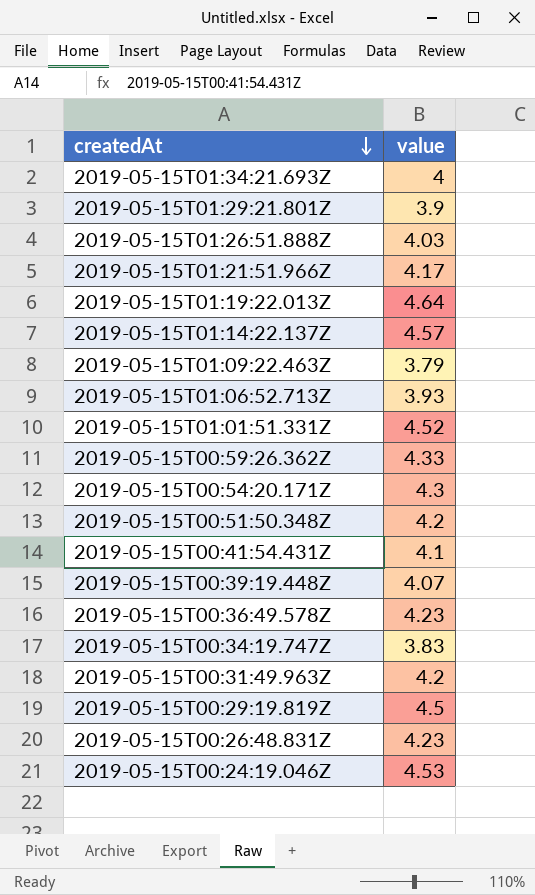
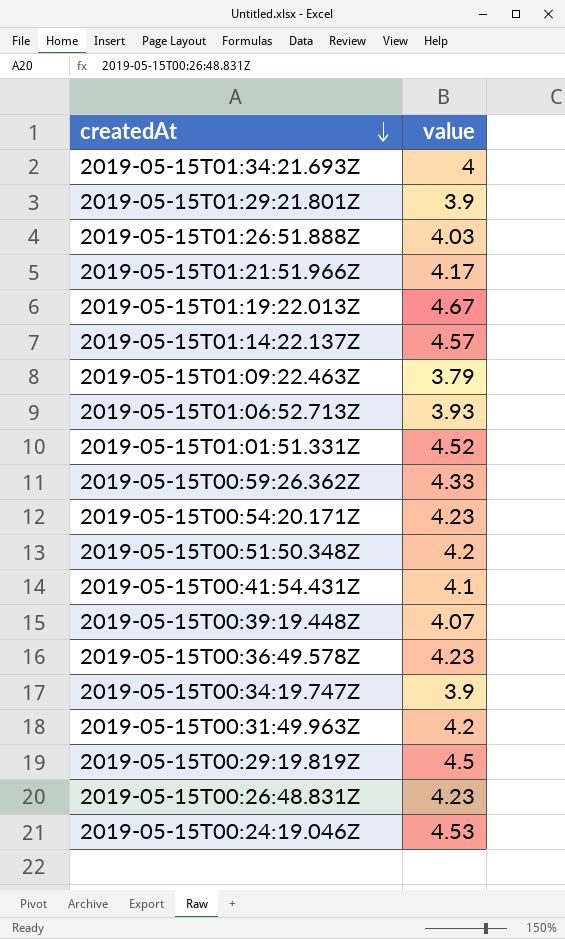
2019-05-15T01:19:22.013Z | value: 4.64 -> 4.67
2019-05-15T00:54:20.171Z | value: 4.3 -> 4.23
2019-05-15T00:34:19.747Z | value: 3.83 -> 3.9

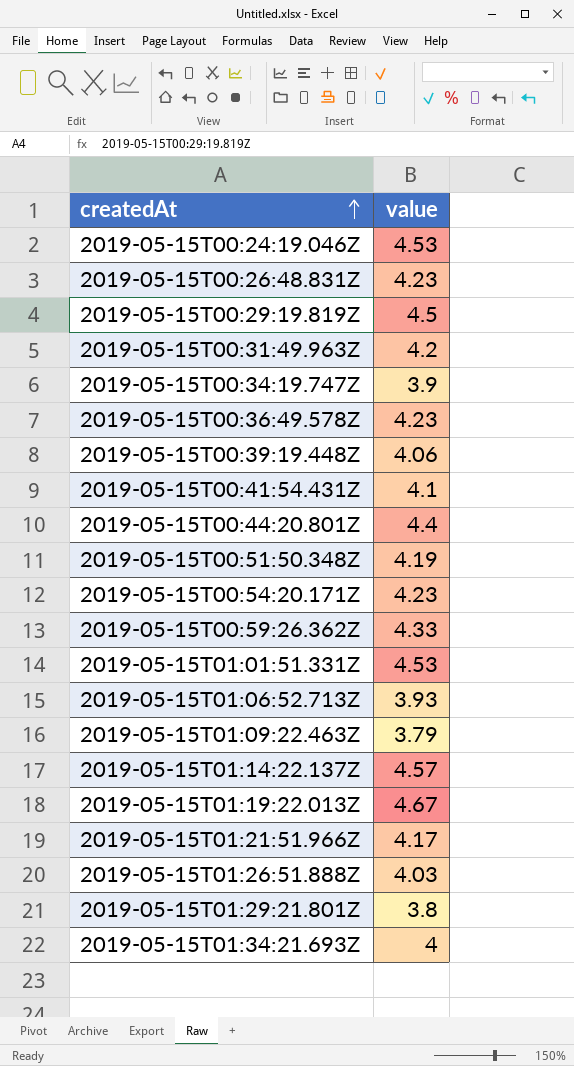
row order: createdAt descending -> createdAt ascending
2019-05-15T00:39:19.448Z | value: 4.07 -> 4.06
row 2019-05-15T00:44:20.801Z: none -> 4.4
2019-05-15T00:51:50.348Z | value: 4.2 -> 4.19
2019-05-15T01:01:51.331Z | value: 4.52 -> 4.53
2019-05-15T01:29:21.801Z | value: 3.9 -> 3.8

